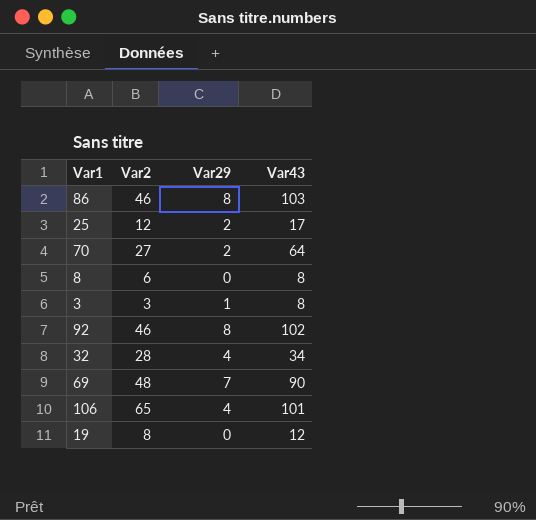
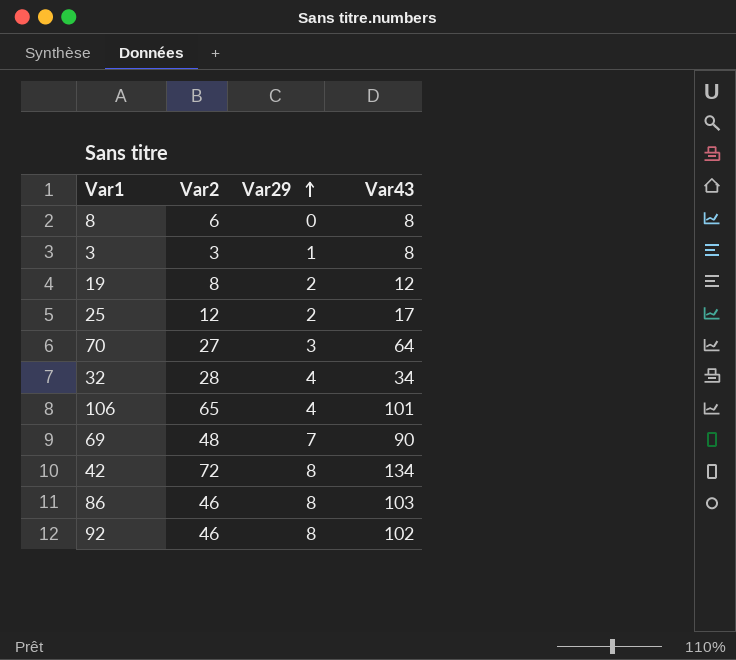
row order: none -> Var29 ascending
19 | Var29: 0 -> 2
70 | Var29: 2 -> 3
row 42: none -> 72 | 8 | 134

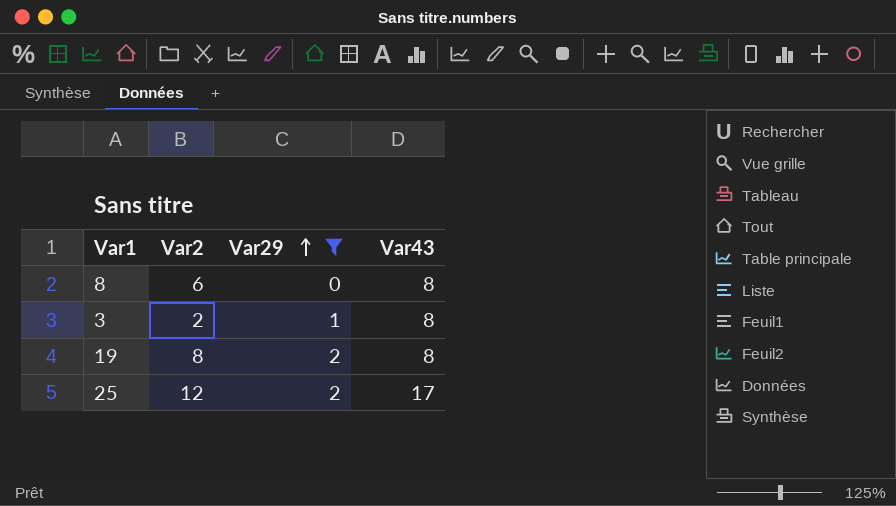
filter: none -> Var29 <= 2
3 | Var2: 3 -> 2
19 | Var43: 12 -> 8

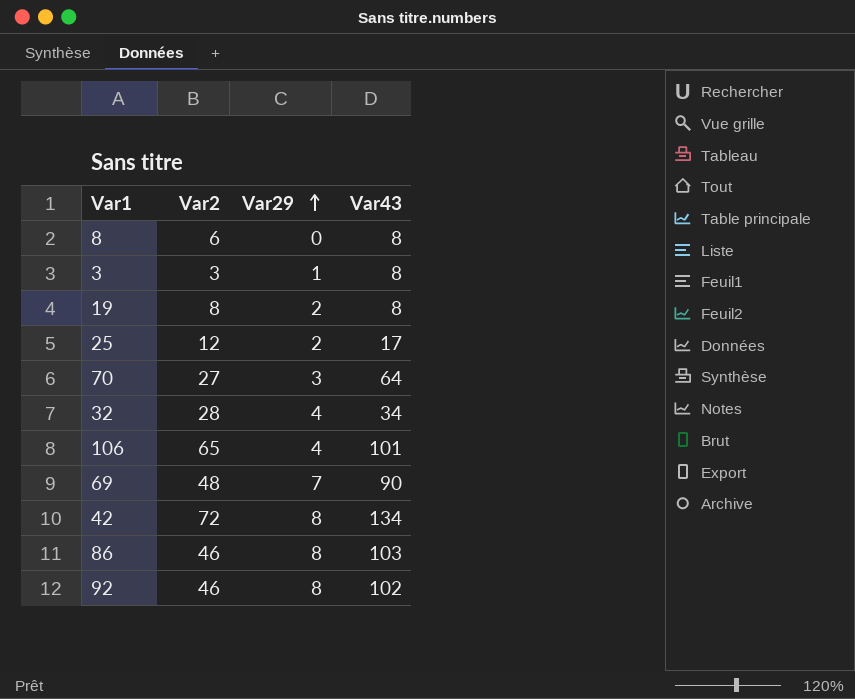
filter: Var29 <= 2 -> none
3 | Var2: 2 -> 3

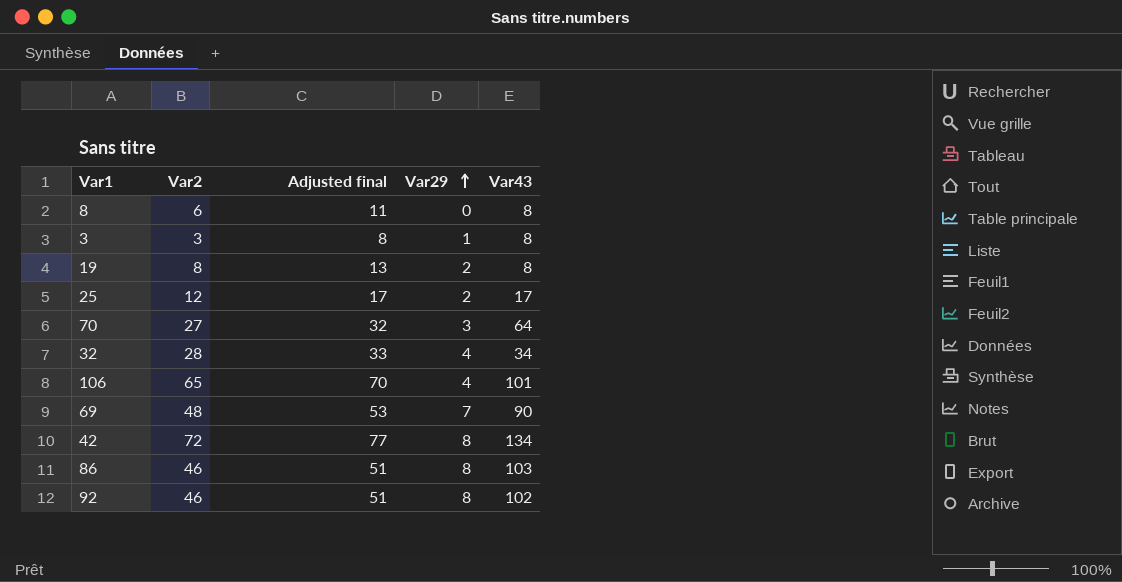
column Adjusted final | formula: none -> [Var2] + 5

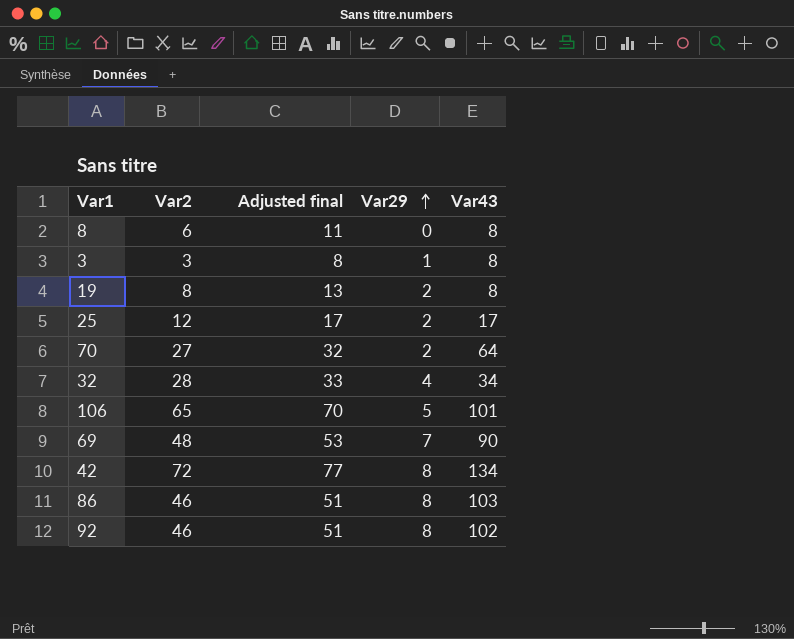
70 | Var29: 3 -> 2
106 | Var29: 4 -> 5

